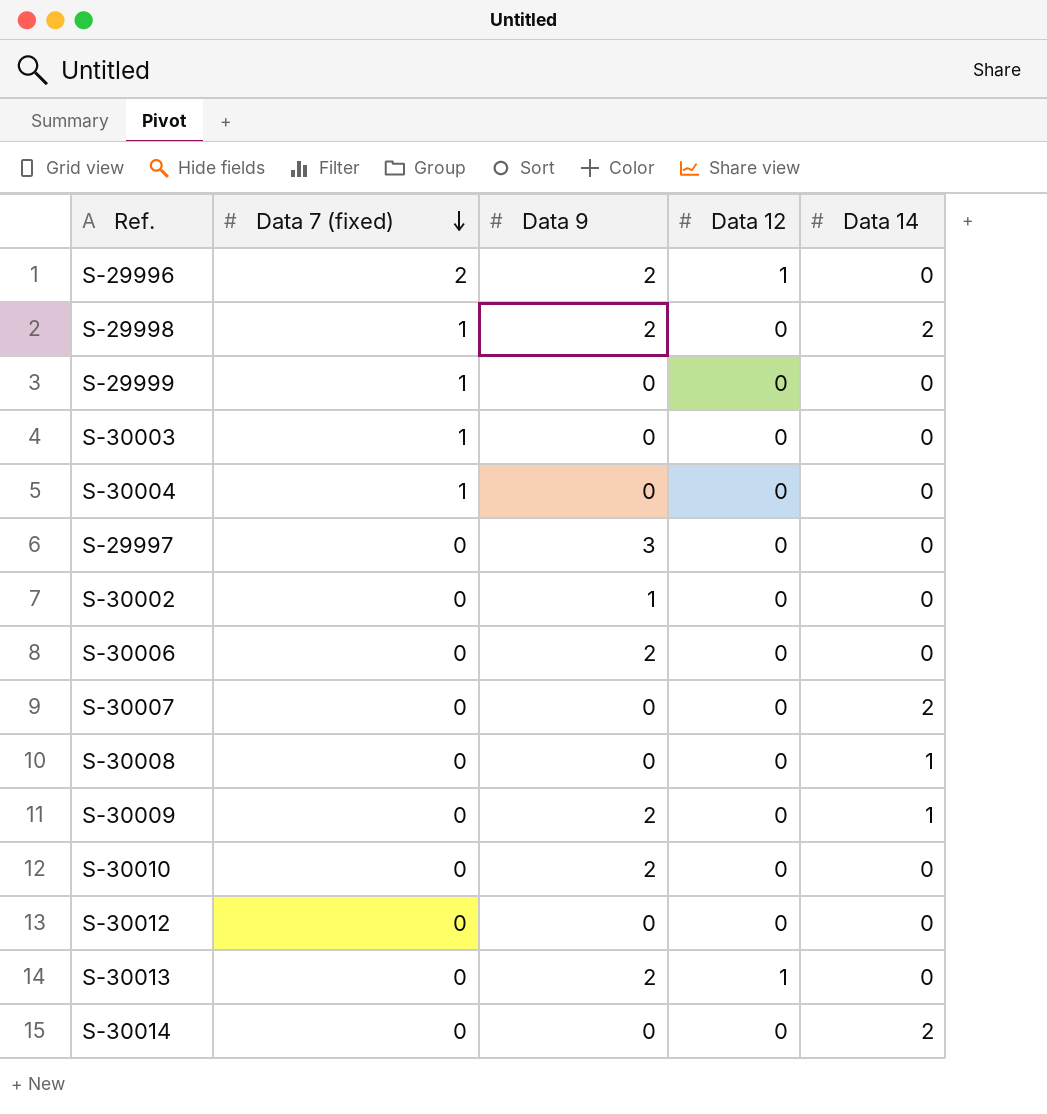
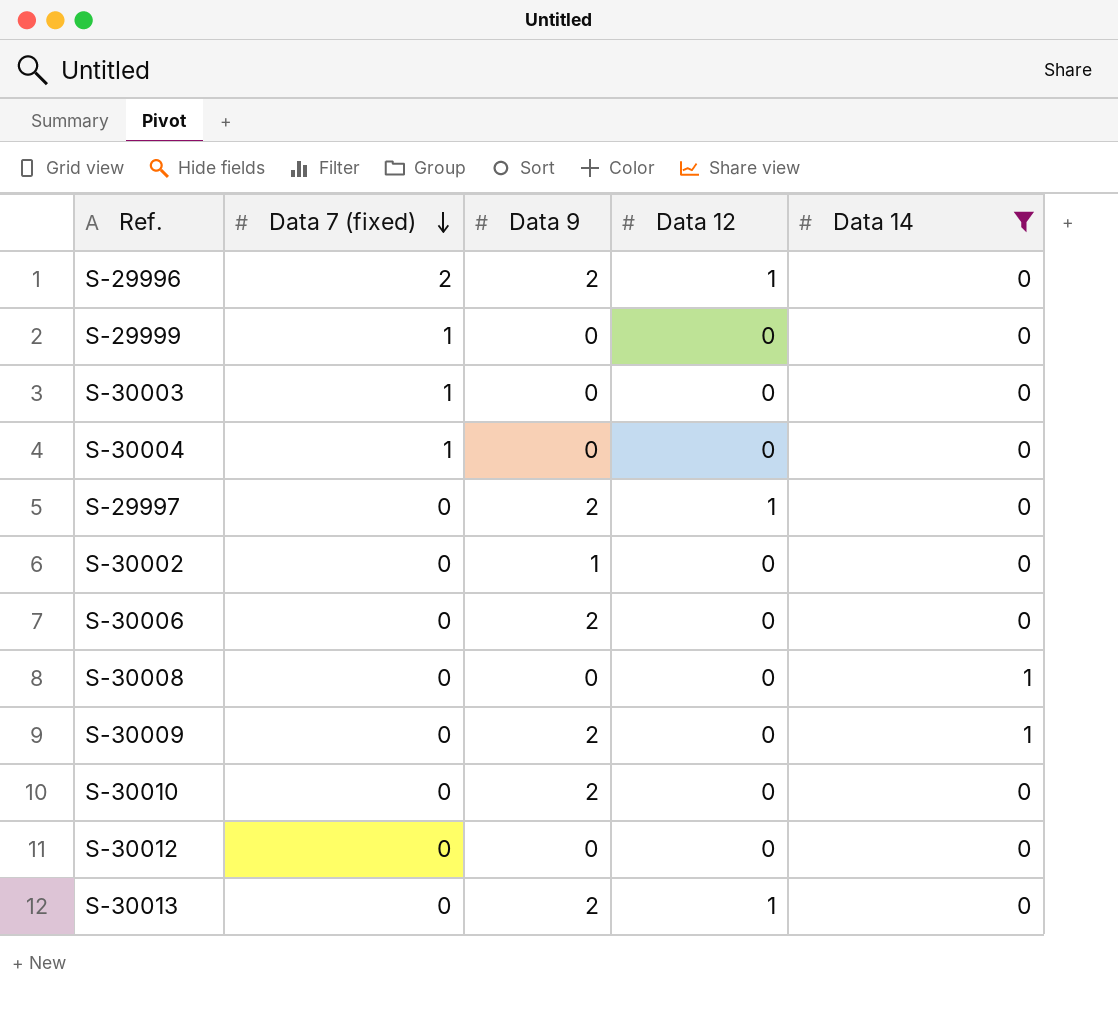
filter: none -> Data 14 != 2
S-29997 | Data 9: 3 -> 2
S-29997 | Data 12: 0 -> 1

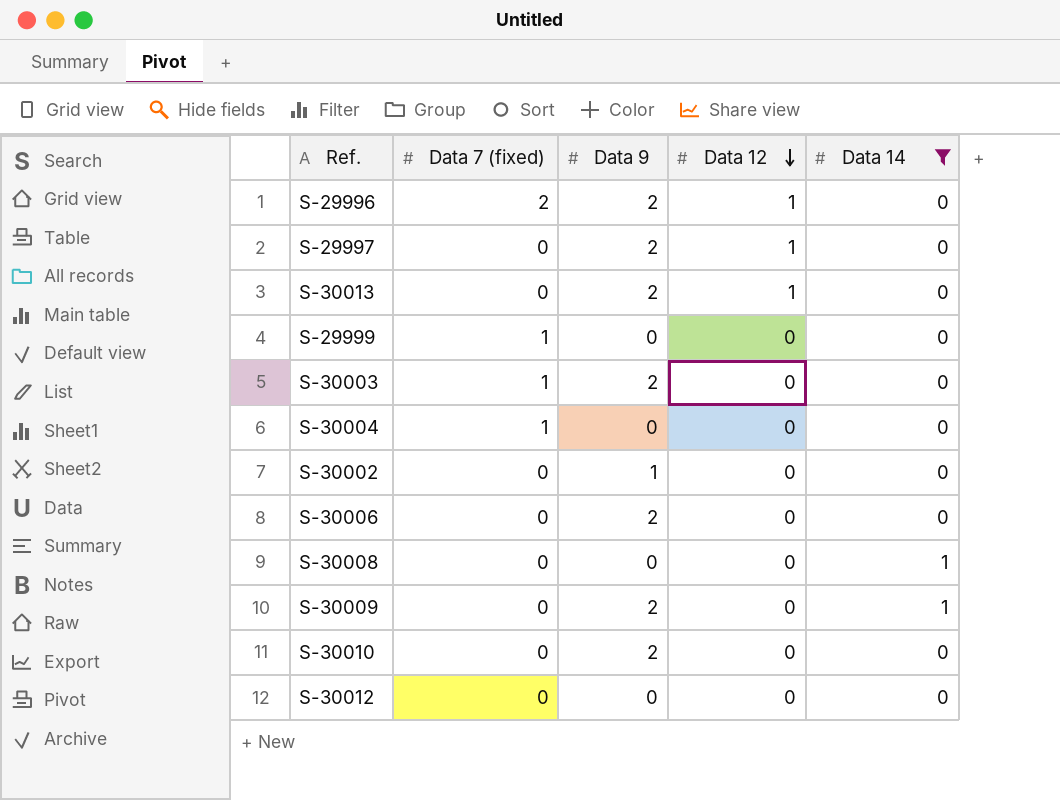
row order: Data 7 (fixed) descending -> Data 12 descending
S-30003 | Data 9: 0 -> 2

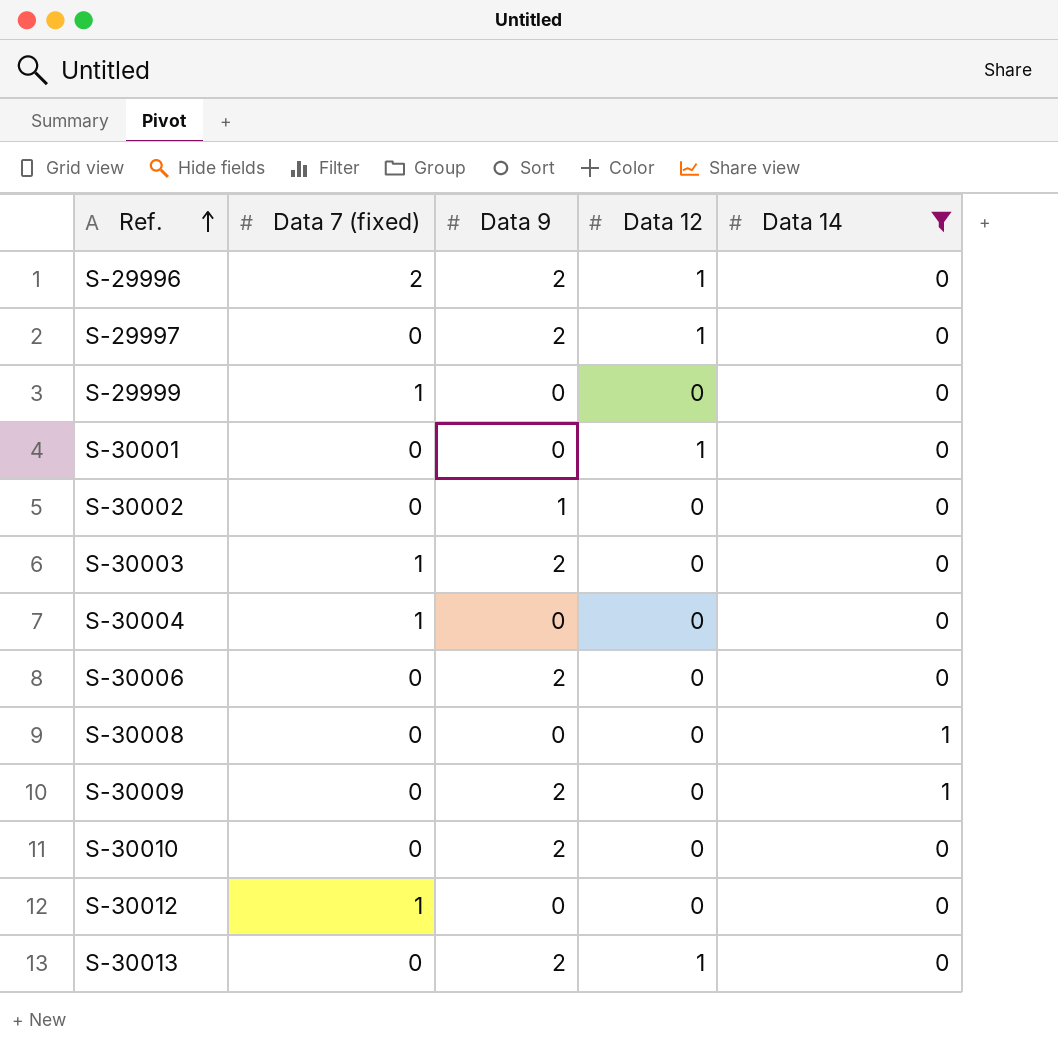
row order: Data 12 descending -> Ref. ascending
row S-30001: none -> 0 | 0 | 1 | 0
S-30012 | Data 7 (fixed): 0 -> 1

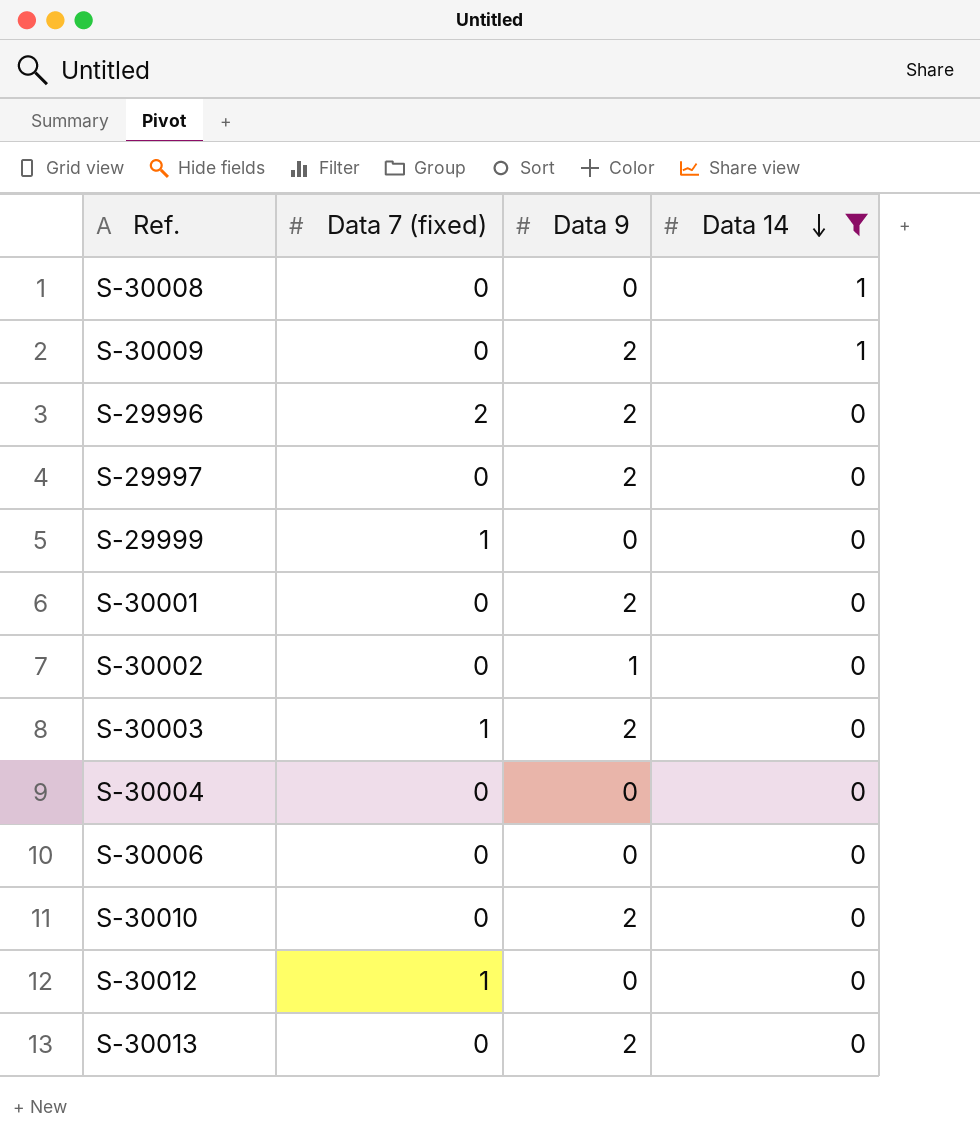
row order: Ref. ascending -> Data 14 descending
column Data 12 | position: 4 -> none
S-30001 | Data 9: 0 -> 2
S-30004 | Data 7 (fixed): 1 -> 0
S-30006 | Data 9: 2 -> 0

